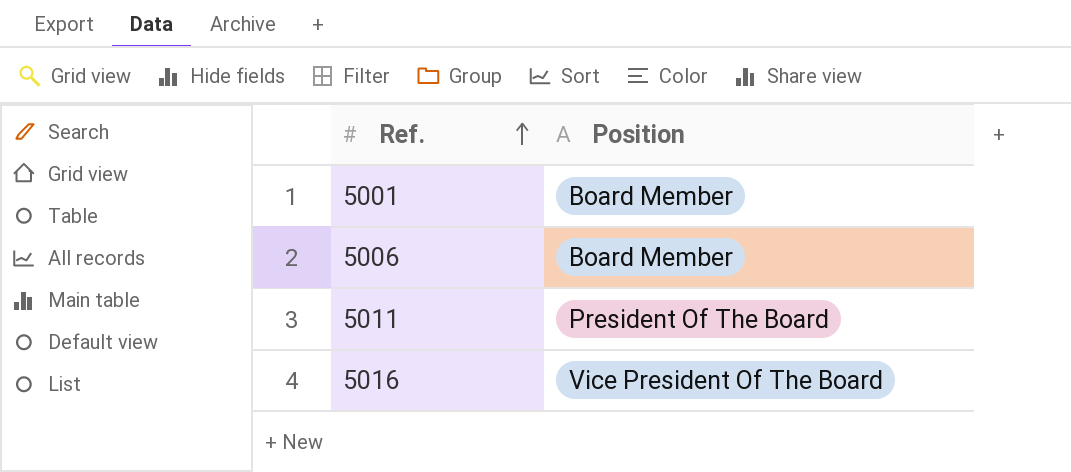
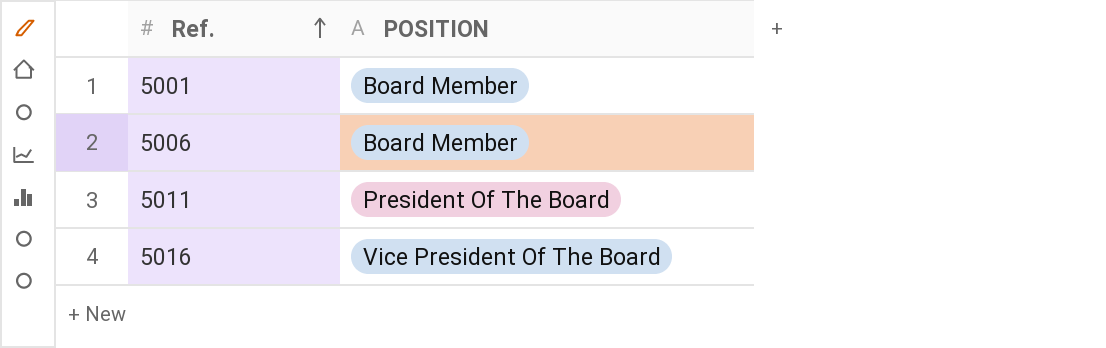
column name: Position -> POSITION

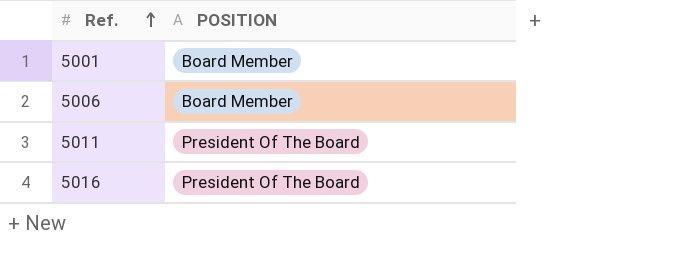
5016 | POSITION: Vice President Of The Board -> President Of The Board

